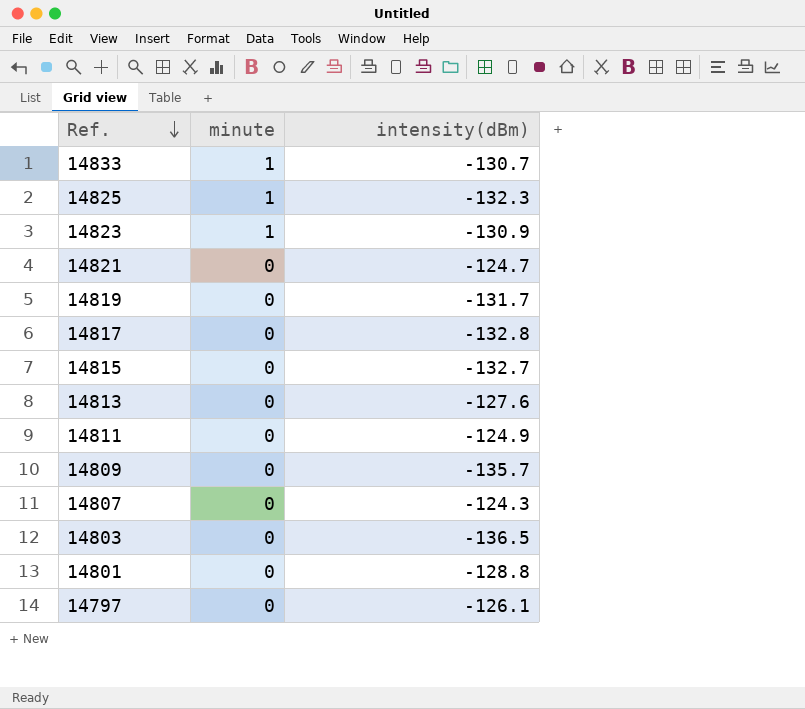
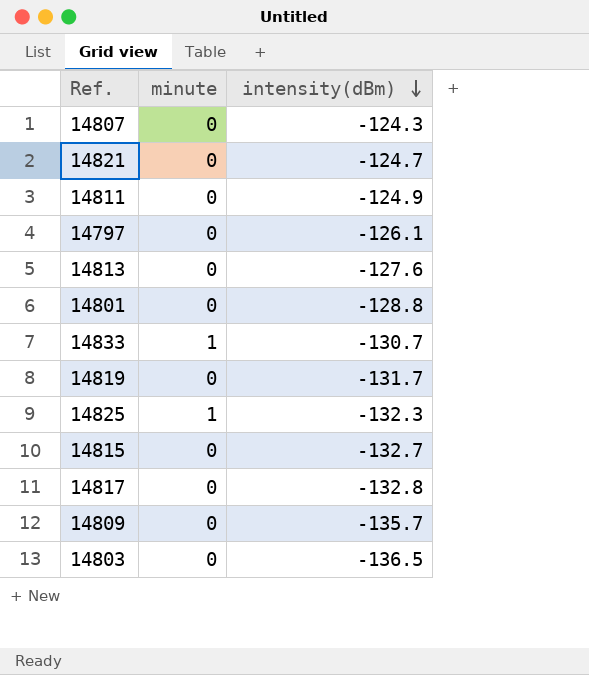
row order: Ref. descending -> intensity(dBm) descending
row 14823: 1 | -130.9 -> none

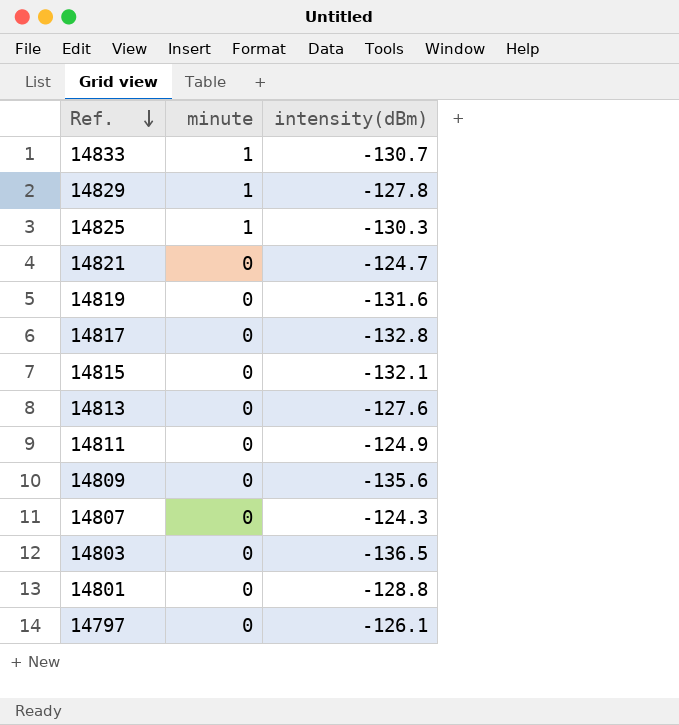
row order: intensity(dBm) descending -> Ref. descending
row 14829: none -> 1 | -127.8
14825 | intensity(dBm): -132.3 -> -130.3
14819 | intensity(dBm): -131.7 -> -131.6
14815 | intensity(dBm): -132.7 -> -132.1
14809 | intensity(dBm): -135.7 -> -135.6

